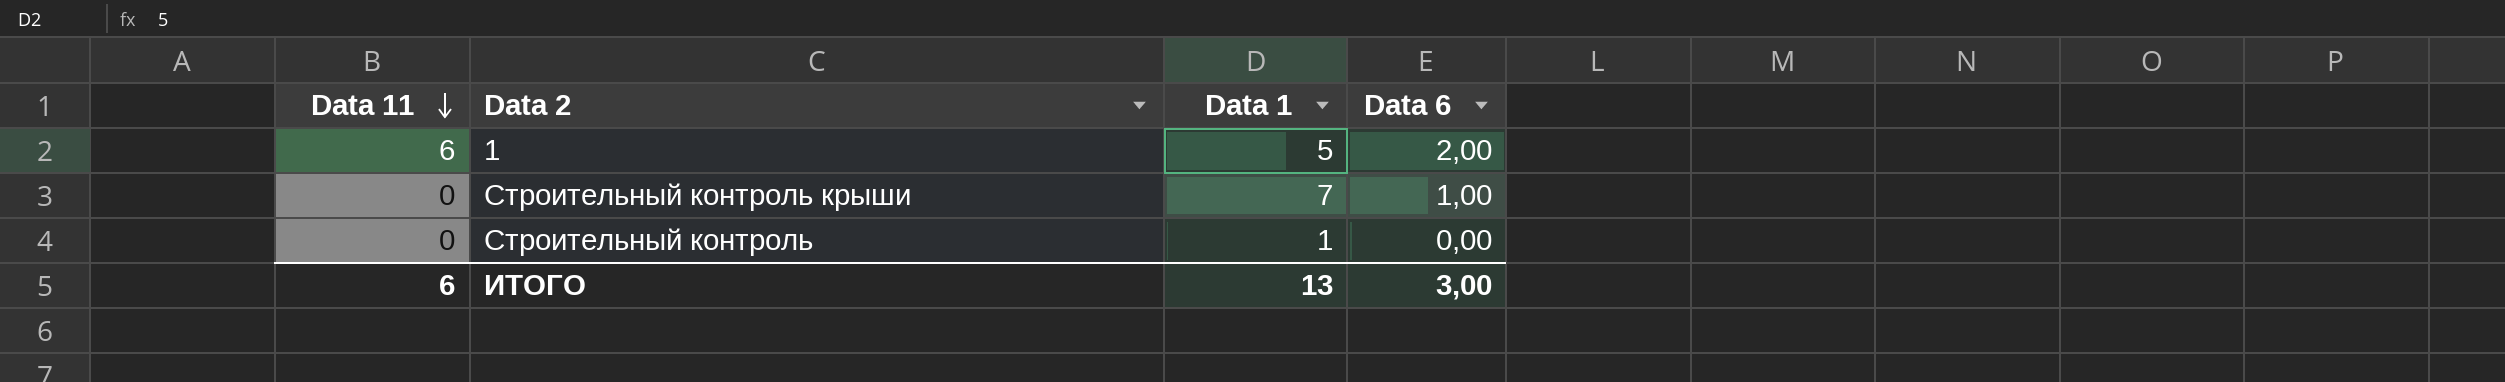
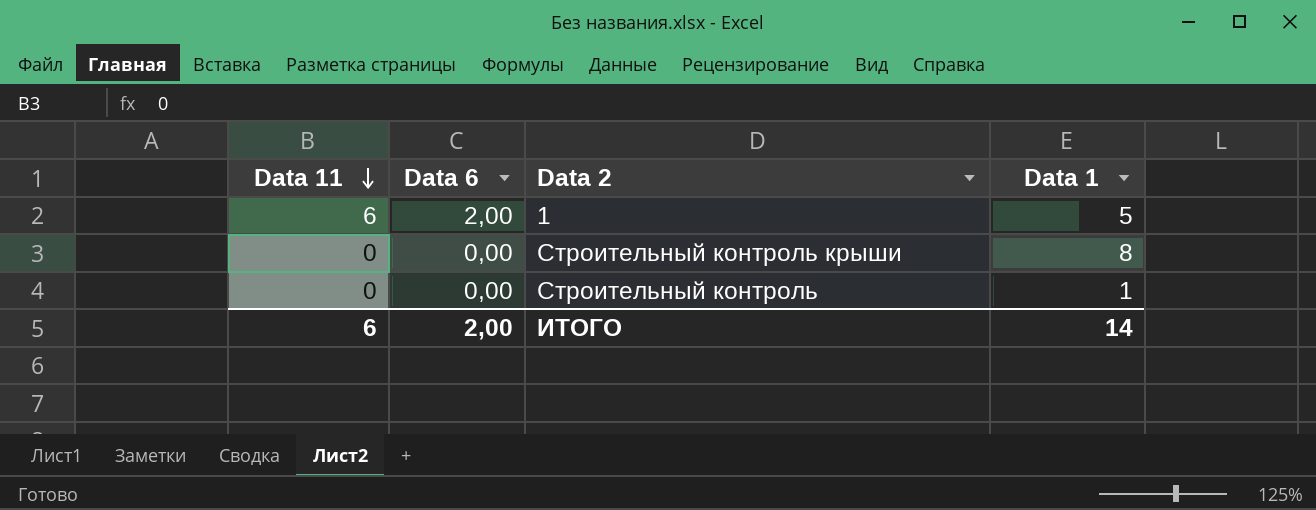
column Data 6 | position: 4 -> 2
Строительный контроль крыши | Data 6: 1,00 -> 0,00
Строительный контроль крыши | Data 1: 7 -> 8
ИТОГО | Data 6: 3,00 -> 2,00
ИТОГО | Data 1: 13 -> 14

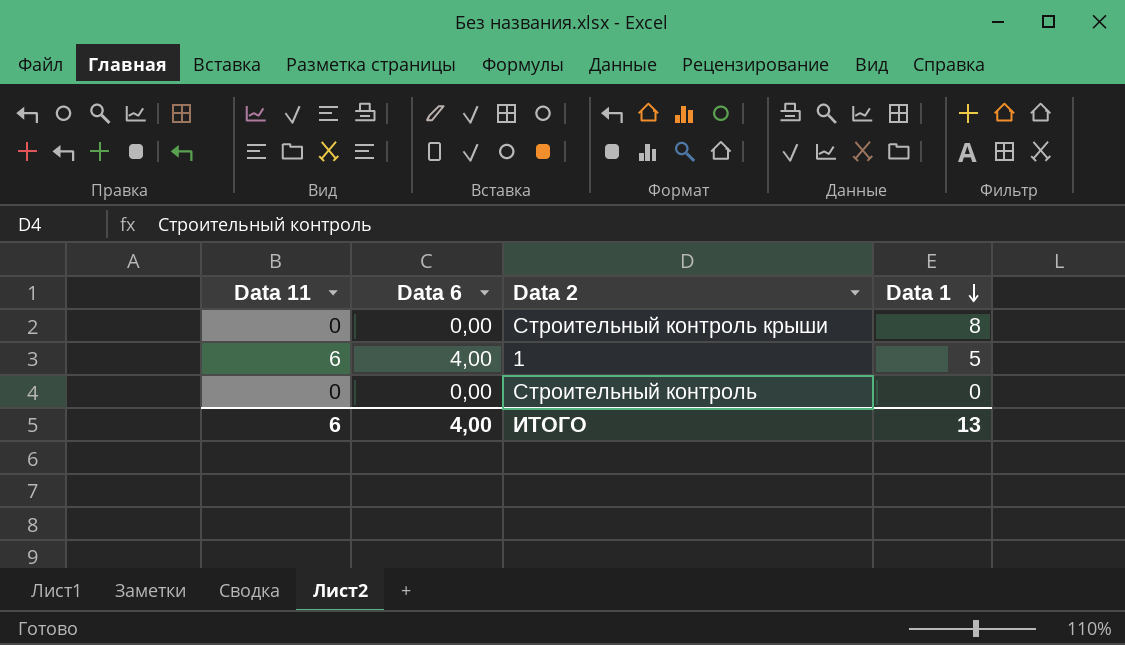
row order: Data 11 descending -> Data 1 descending
1 | Data 6: 2,00 -> 4,00
Строительный контроль | Data 1: 1 -> 0
ИТОГО | Data 6: 2,00 -> 4,00
ИТОГО | Data 1: 14 -> 13

